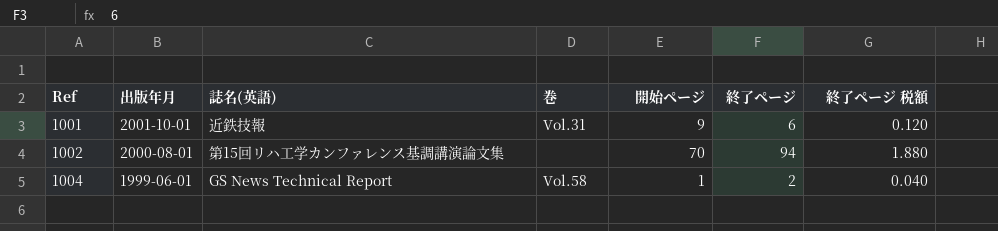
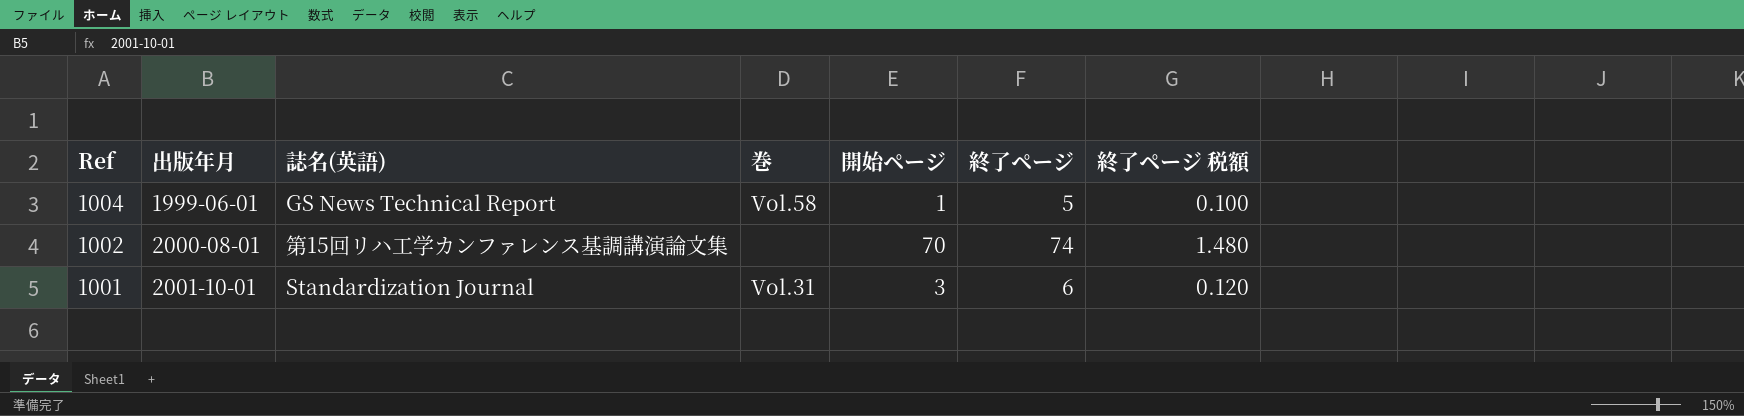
row order: Ref ascending -> Ref descending
1004 | 終了ページ: 2 -> 5
1004 | 終了ページ 税額: 0.040 -> 0.100
1002 | 終了ページ: 94 -> 74
1002 | 終了ページ 税額: 1.880 -> 1.480
1001 | 誌名(英語): 近鉄技報 -> Standardization Journal
1001 | 開始ページ: 9 -> 3

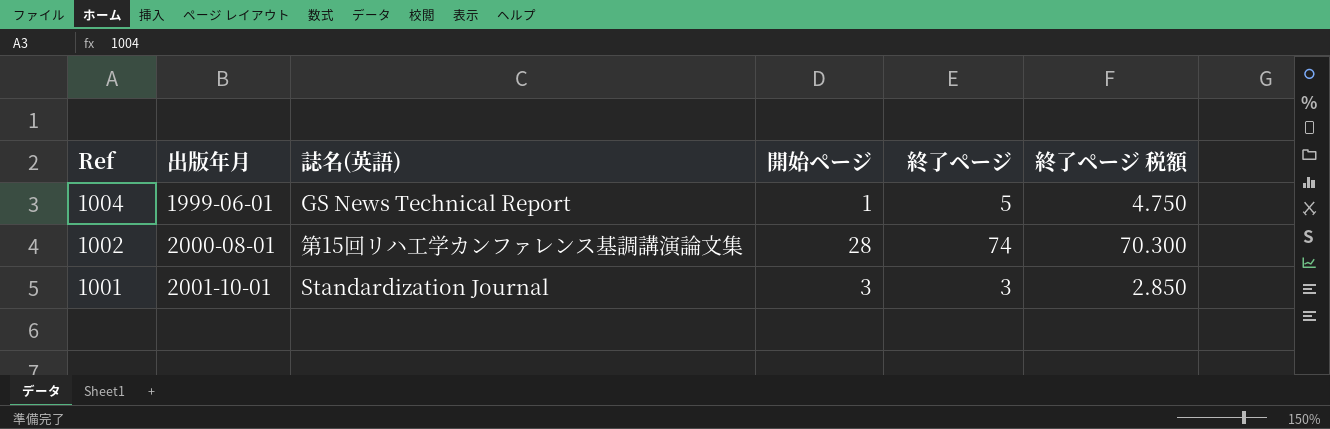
column 巻 | position: 4 -> none
column 終了ページ 税額 | formula: [終了ページ] * 0.02 -> [終了ページ] * 0.95
1002 | 開始ページ: 70 -> 28
1001 | 終了ページ: 6 -> 3

